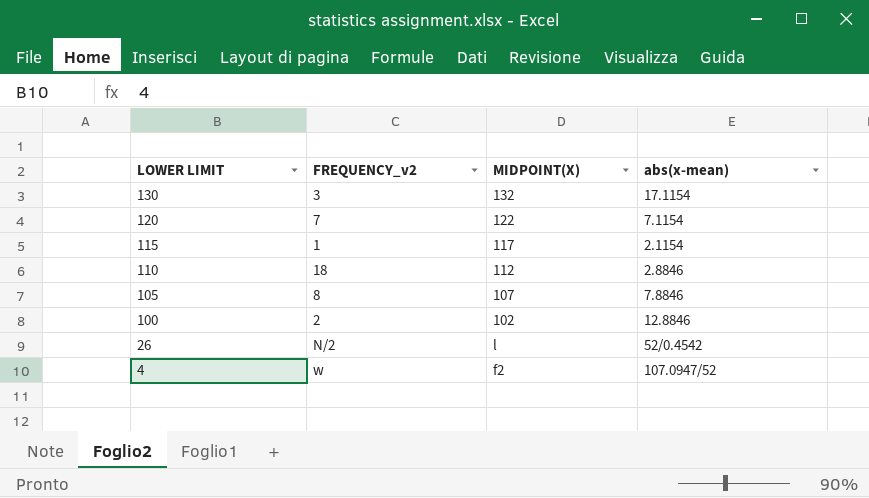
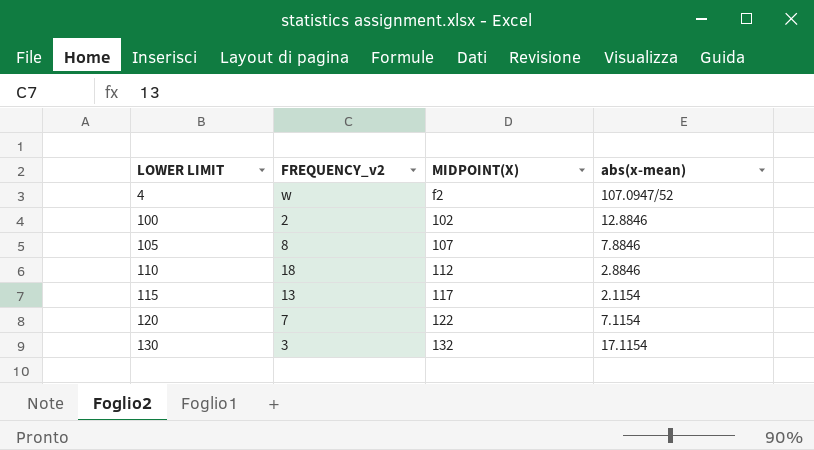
row order: LOWER LIMIT descending -> LOWER LIMIT ascending
row 26: N/2 | l | 52/0.4542 -> none
115 | FREQUENCY_v2: 1 -> 13

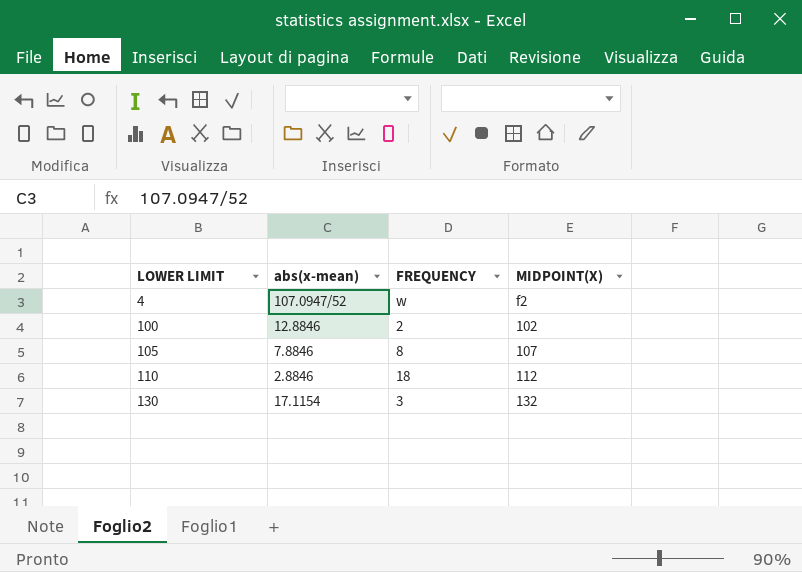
column abs(x-mean) | position: 4 -> 2
column name: FREQUENCY_v2 -> FREQUENCY
row 115: 13 | 117 | 2.1154 -> none
row 120: 7 | 122 | 7.1154 -> none

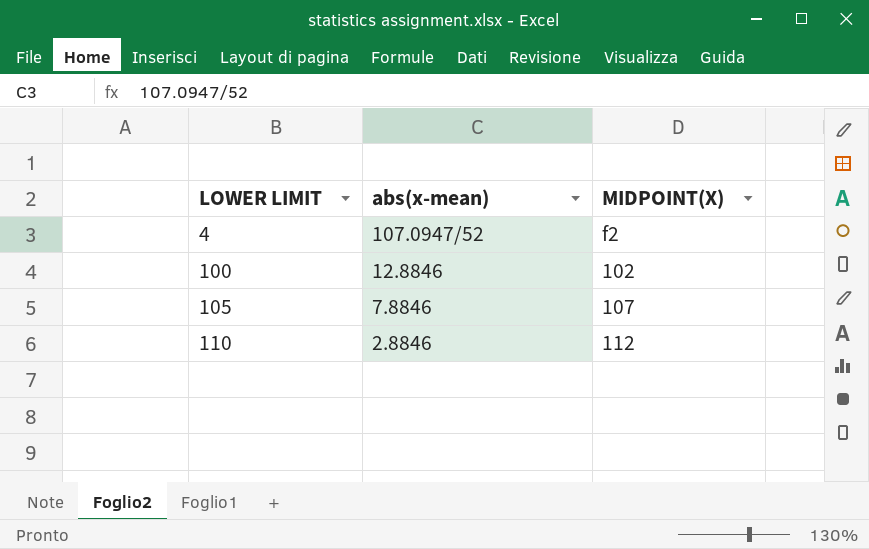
column FREQUENCY | position: 3 -> none
row 130: 17.1154 | 3 | 132 -> none

